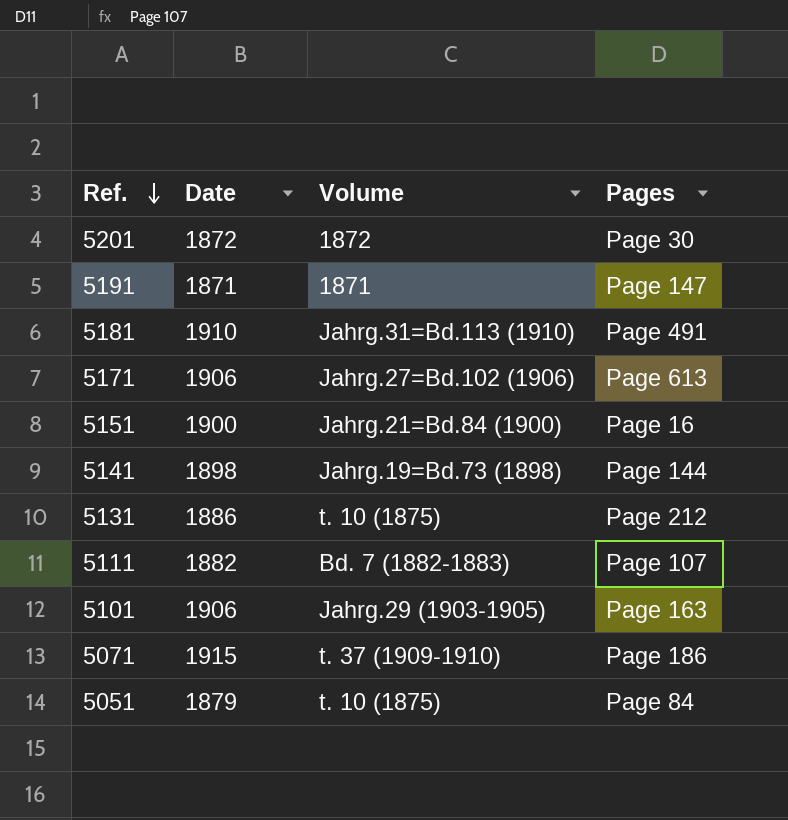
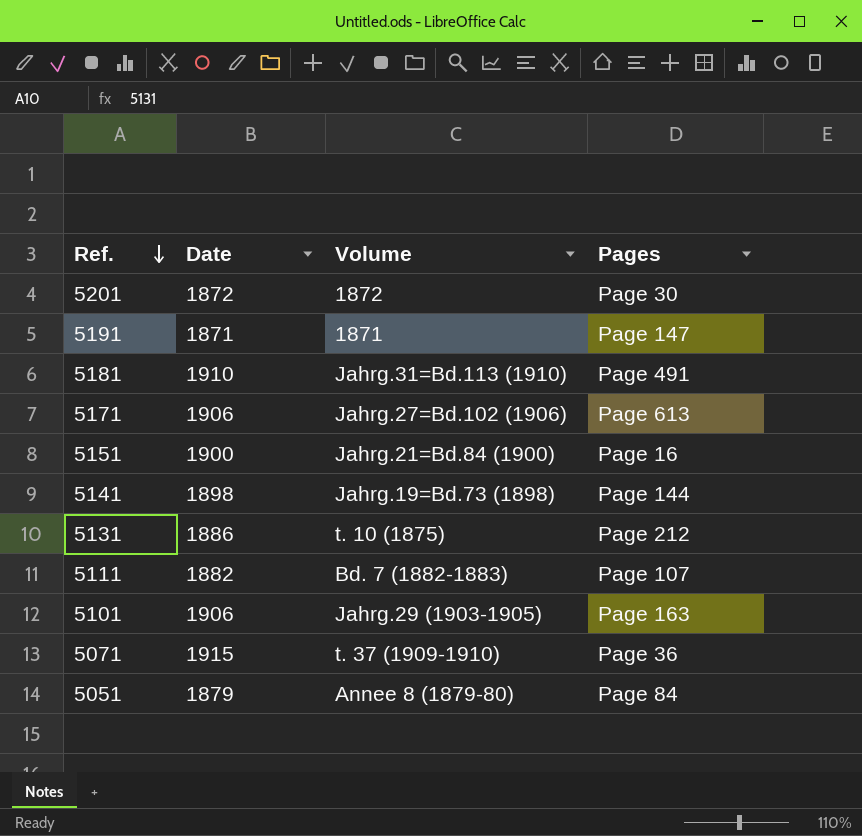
5071 | Pages: Page 186 -> Page 36
5051 | Volume: t. 10 (1875) -> Annee 8 (1879-80)

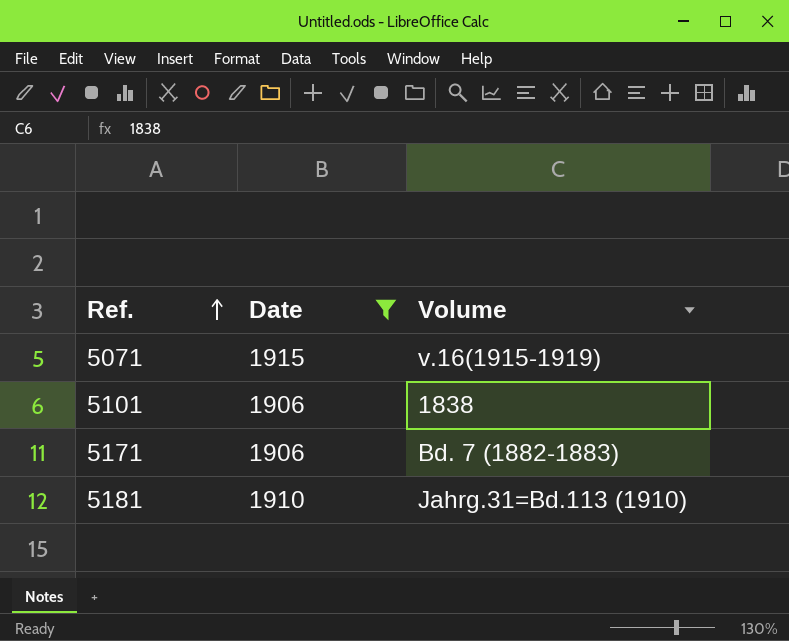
filter: none -> Date >= 1906
row order: Ref. descending -> Ref. ascending
column Pages | position: 4 -> none
5071 | Volume: t. 37 (1909-1910) -> v.16(1915-1919)
5101 | Volume: Jahrg.29 (1903-1905) -> 1838
5171 | Volume: Jahrg.27=Bd.102 (1906) -> Bd. 7 (1882-1883)

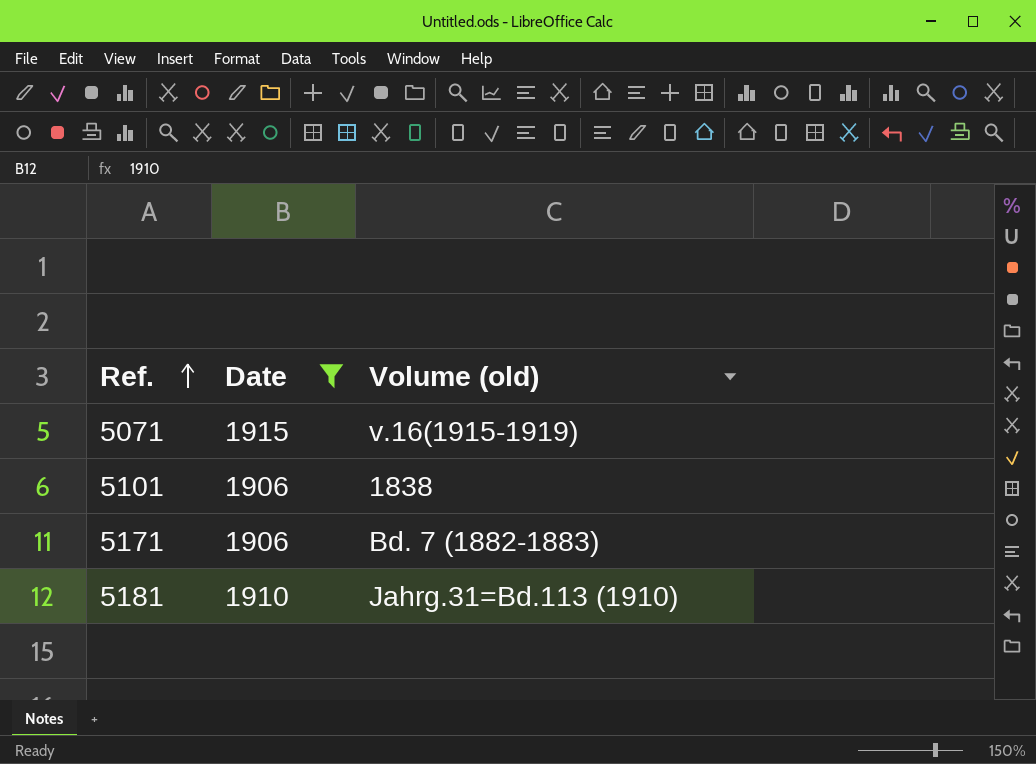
column name: Volume -> Volume (old)

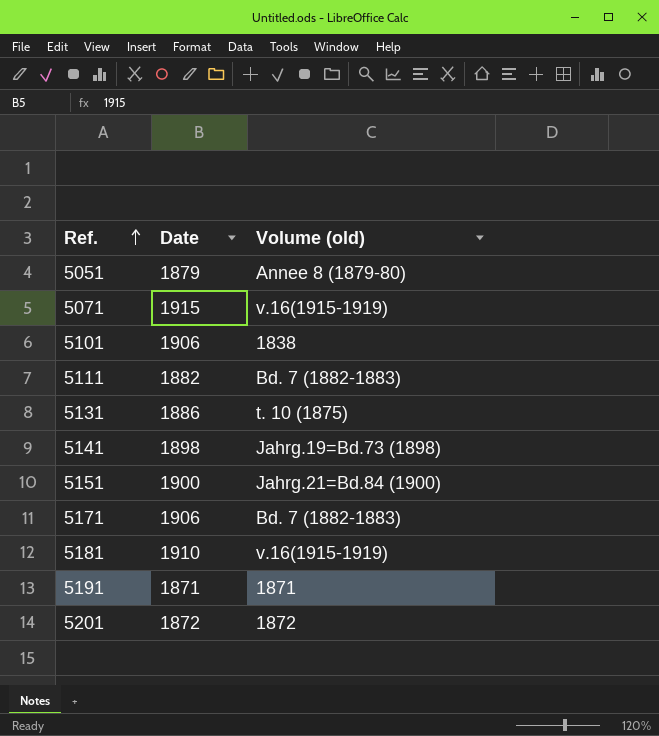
filter: Date >= 1906 -> none
5181 | Volume (old): Jahrg.31=Bd.113 (1910) -> v.16(1915-1919)

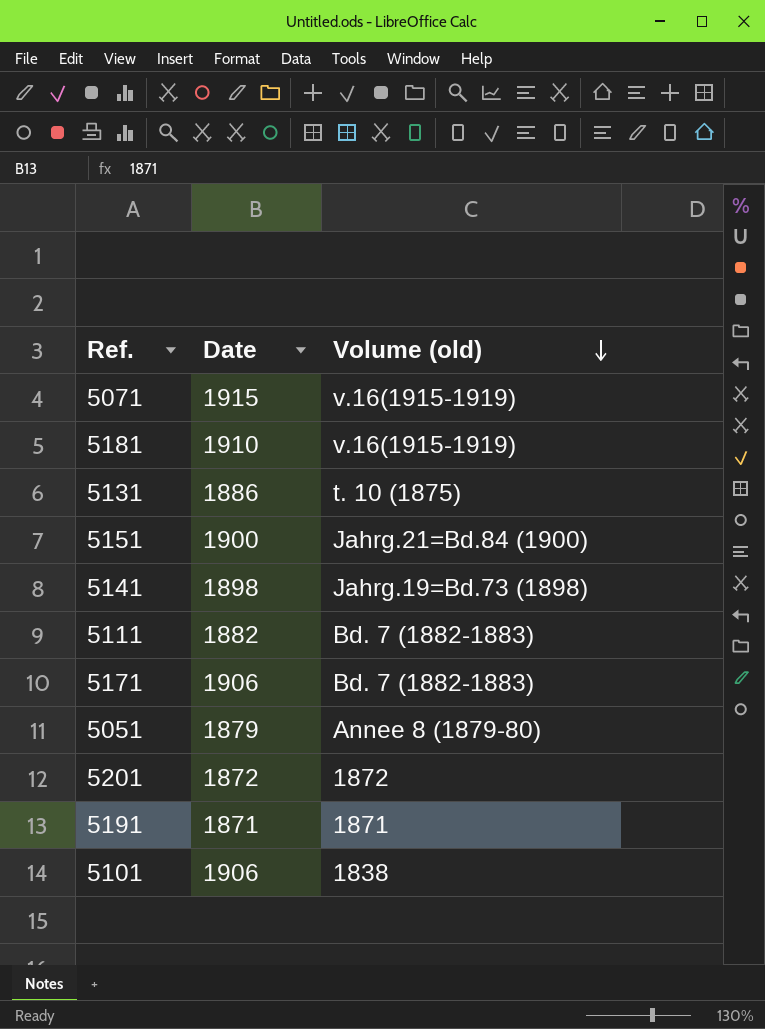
row order: Ref. ascending -> Volume (old) descending

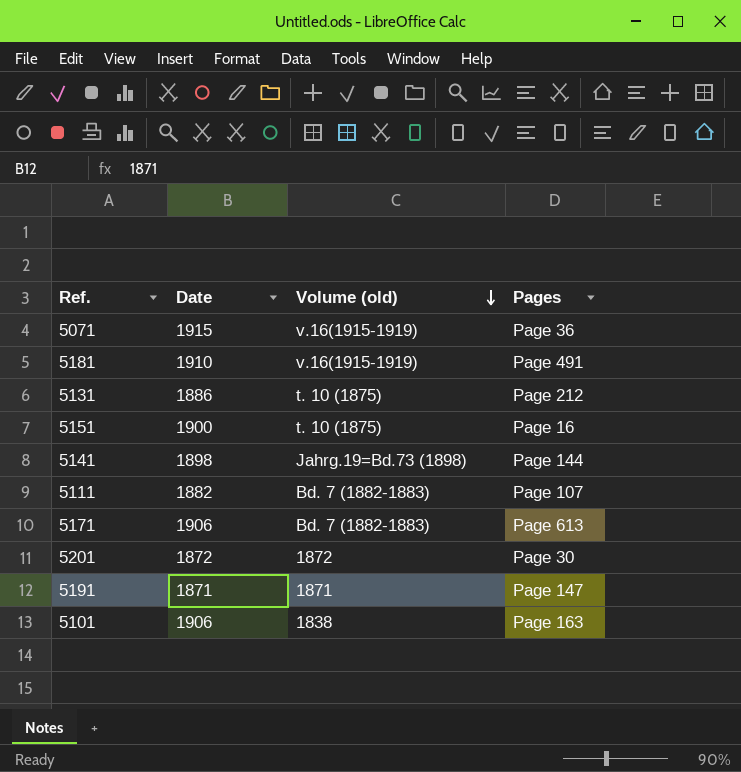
column Pages | position: none -> 4
row 5051: 1879 | Annee 8 (1879-80) -> none
5151 | Volume (old): Jahrg.21=Bd.84 (1900) -> t. 10 (1875)

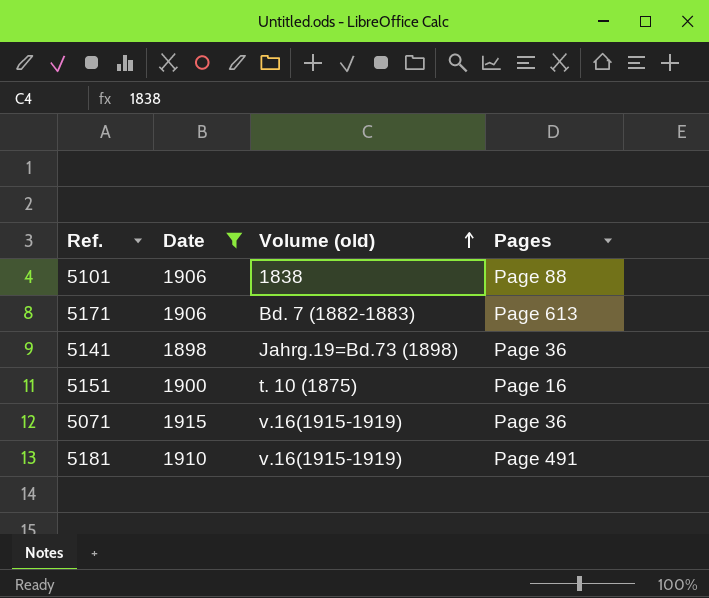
filter: none -> Date >= 1898
row order: Volume (old) descending -> Volume (old) ascending
5101 | Pages: Page 163 -> Page 88
5141 | Pages: Page 144 -> Page 36

